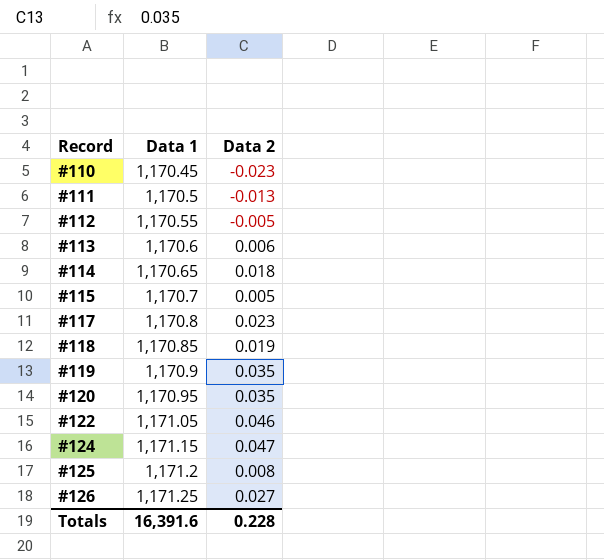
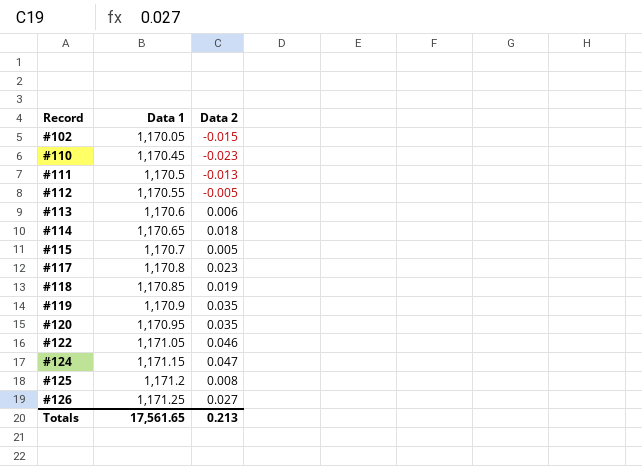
row #102: none -> 1,170.05 | -0.015
Totals | Data 1: 16,391.6 -> 17,561.65
Totals | Data 2: 0.228 -> 0.213

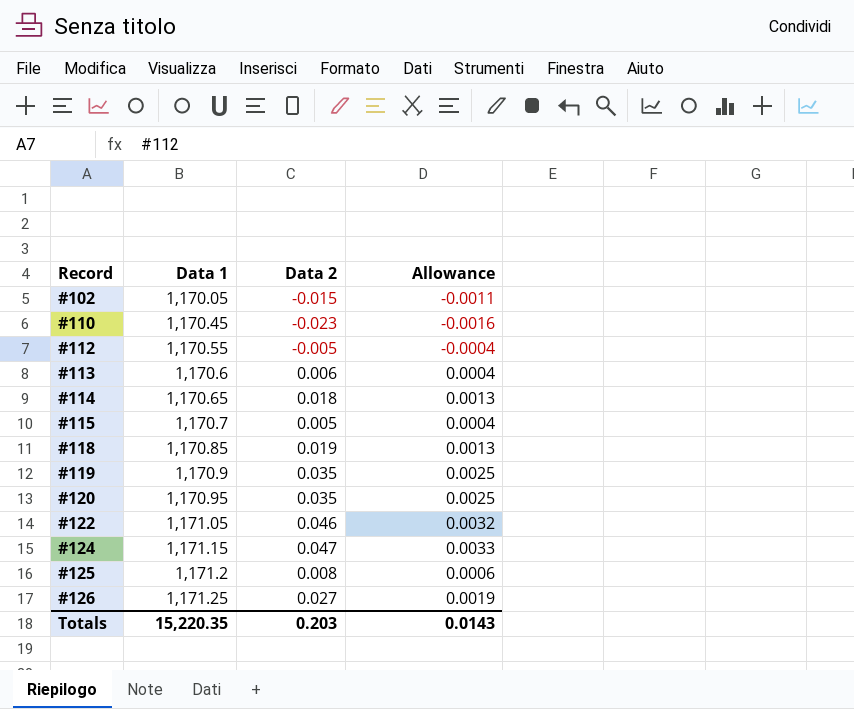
column Allowance | formula: none -> [Data 2] * 0.07
row #111: 1,170.5 | -0.013 -> none
row #117: 1,170.8 | 0.023 -> none
Totals | Data 1: 17,561.65 -> 15,220.35
Totals | Data 2: 0.213 -> 0.203

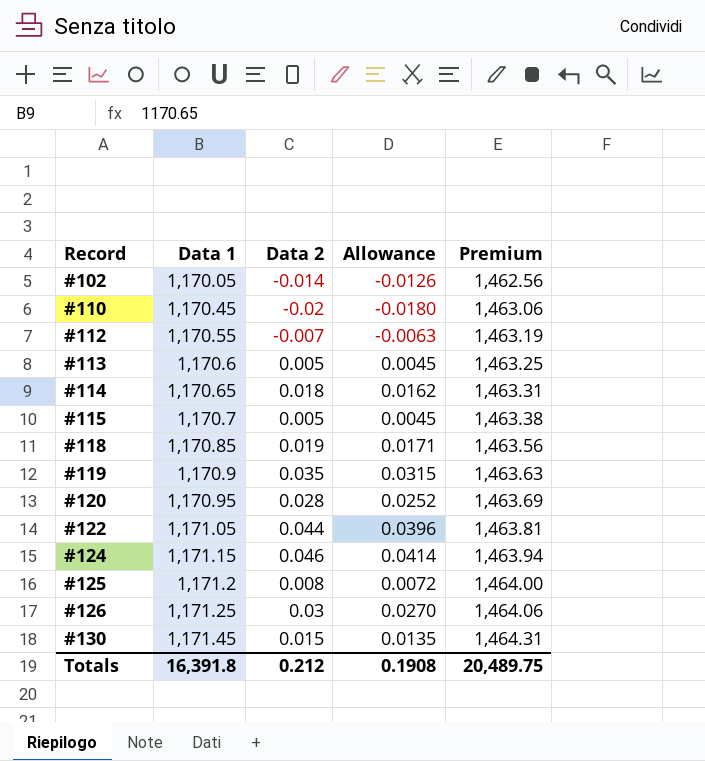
column Allowance | formula: [Data 2] * 0.07 -> [Data 2] * 0.9
column Premium | formula: none -> [Data 1] * 1.25
#102 | Data 2: -0.015 -> -0.014
#110 | Data 2: -0.023 -> -0.02
#112 | Data 2: -0.005 -> -0.007
#113 | Data 2: 0.006 -> 0.005
#120 | Data 2: 0.035 -> 0.028
#122 | Data 2: 0.046 -> 0.044
#124 | Data 2: 0.047 -> 0.046
#126 | Data 2: 0.027 -> 0.03
row #130: none -> 1,171.45 | 0.015 | 0.0135 | 1,464.31
Totals | Data 1: 15,220.35 -> 16,391.8
Totals | Data 2: 0.203 -> 0.212
Totals | Allowance: 0.0143 -> 0.1908

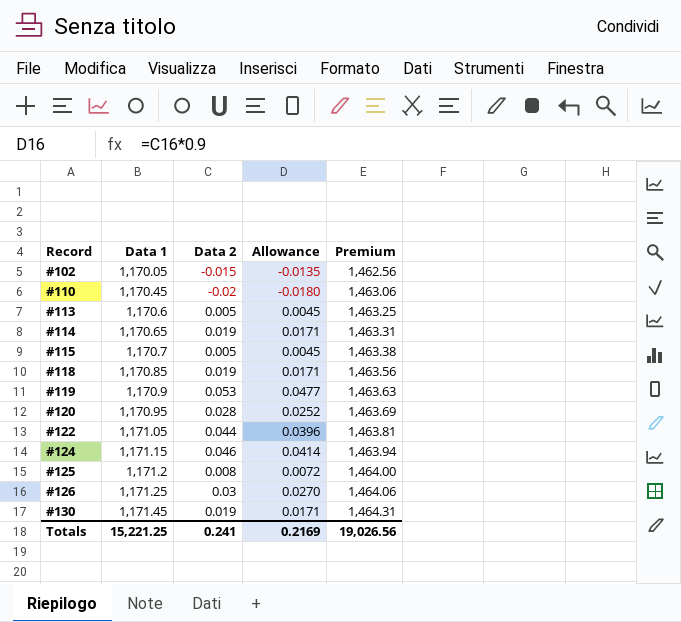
row #112: 1,170.55 | -0.007 | -0.0063 | 1,463.19 -> none
#102 | Data 2: -0.014 -> -0.015
#102 | Allowance: -0.0126 -> -0.0135
#114 | Data 2: 0.018 -> 0.019
#114 | Allowance: 0.0162 -> 0.0171
#119 | Data 2: 0.035 -> 0.053
#119 | Allowance: 0.0315 -> 0.0477
#130 | Data 2: 0.015 -> 0.019
#130 | Allowance: 0.0135 -> 0.0171
Totals | Data 1: 16,391.8 -> 15,221.25
Totals | Data 2: 0.212 -> 0.241
Totals | Allowance: 0.1908 -> 0.2169
Totals | Premium: 20,489.75 -> 19,026.56

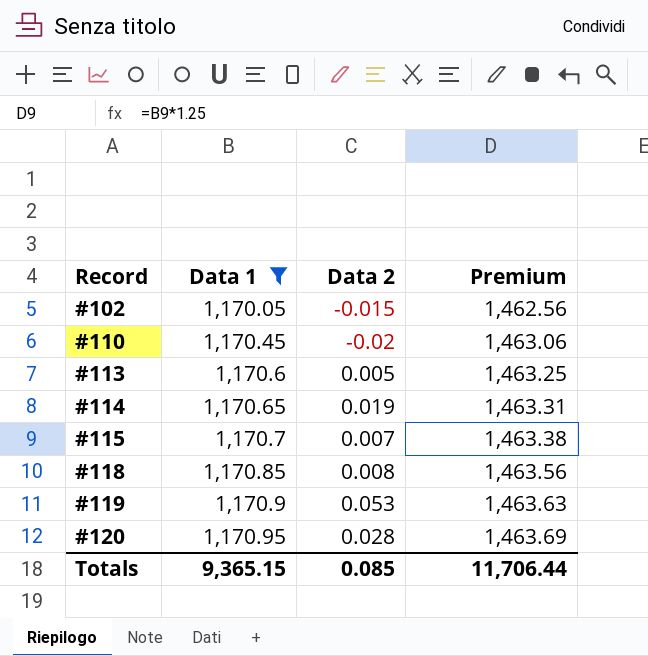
filter: none -> Data 1 <= 1,170.95
column Allowance | formula: [Data 2] * 0.9 -> none
#115 | Data 2: 0.005 -> 0.007
#118 | Data 2: 0.019 -> 0.008
Totals | Data 1: 15,221.25 -> 9,365.15
Totals | Data 2: 0.241 -> 0.085
Totals | Premium: 19,026.56 -> 11,706.44

